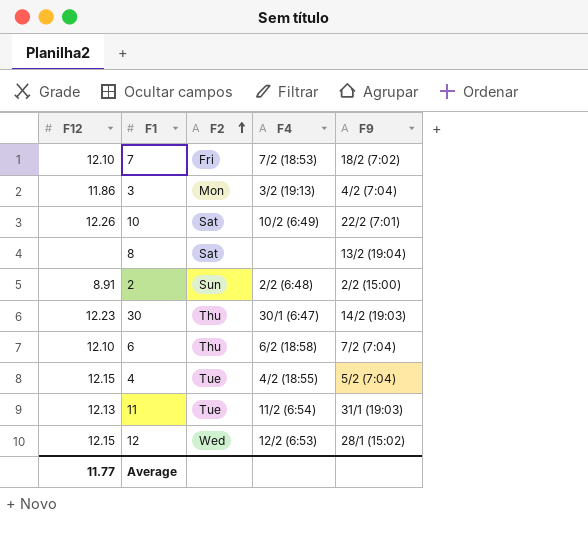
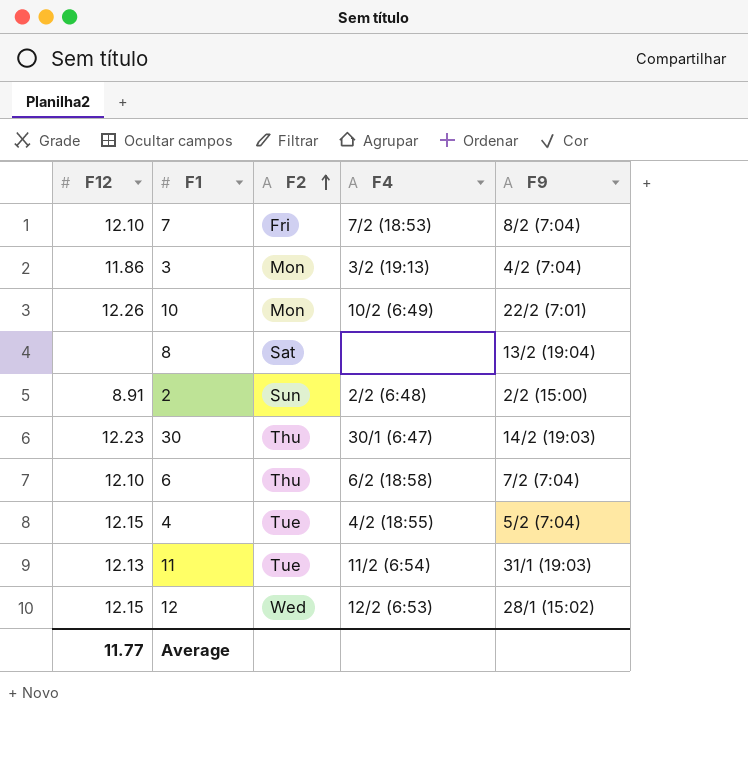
7 | F9: 18/2 (7:02) -> 8/2 (7:04)
10 | F2: Sat -> Mon

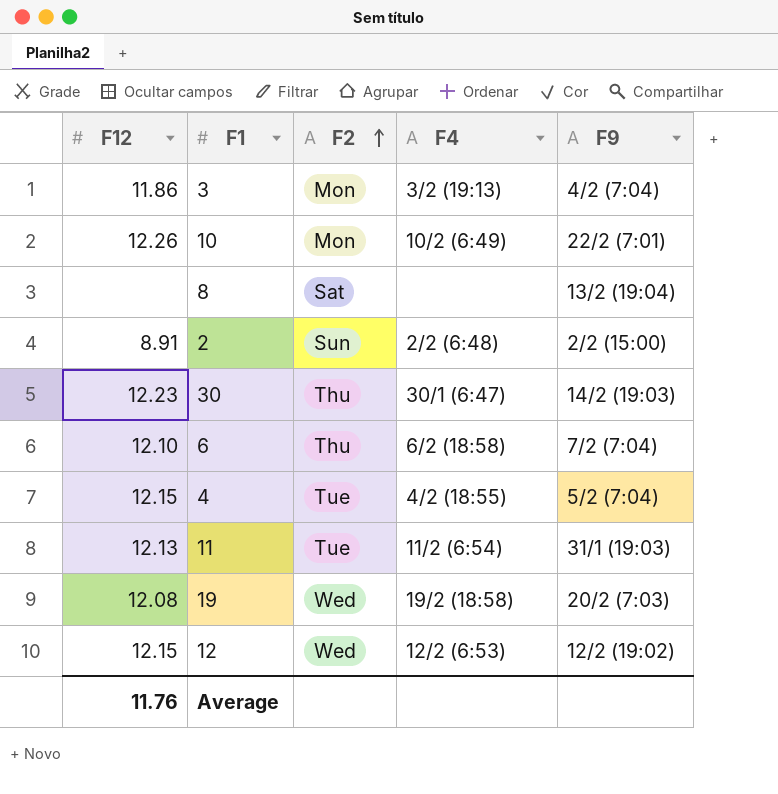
row 7: 12.10 | Fri | 7/2 (18:53) | 8/2 (7:04) -> none
row 19: none -> 12.08 | Wed | 19/2 (18:58) | 20/2 (7:03)
12 | F9: 28/1 (15:02) -> 12/2 (19:02)
Average | F12: 11.77 -> 11.76

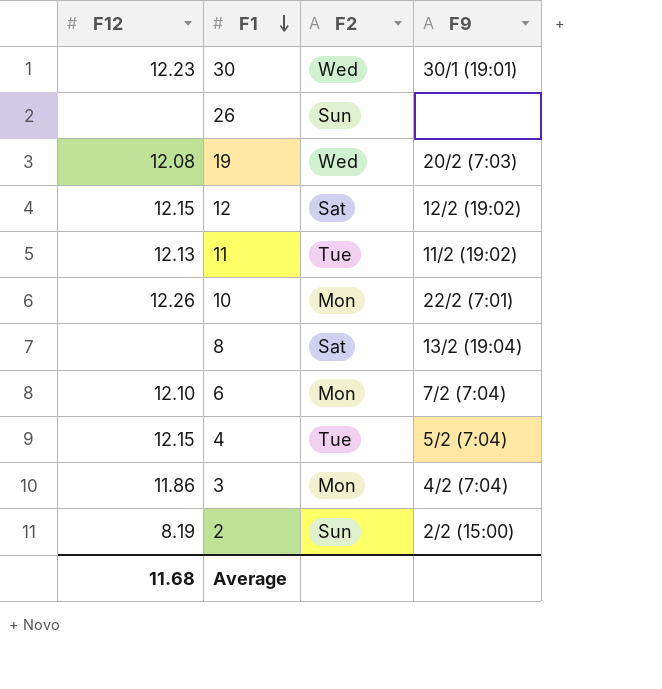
row order: F2 ascending -> F1 descending
column F4 | position: 4 -> none
30 | F2: Thu -> Wed
30 | F9: 14/2 (19:03) -> 30/1 (19:01)
row 26: none -> none | Sun | none
12 | F2: Wed -> Sat
11 | F9: 31/1 (19:03) -> 11/2 (19:02)
6 | F2: Thu -> Mon
2 | F12: 8.91 -> 8.19
Average | F12: 11.76 -> 11.68

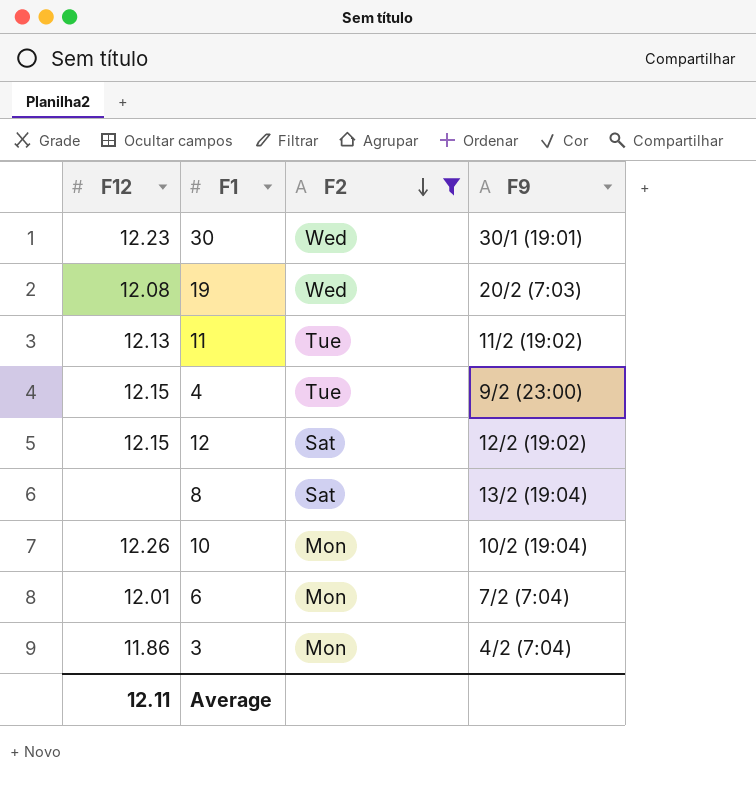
filter: none -> F2 != Sun
row order: F1 descending -> F2 descending
4 | F9: 5/2 (7:04) -> 9/2 (23:00)
10 | F9: 22/2 (7:01) -> 10/2 (19:04)
6 | F12: 12.10 -> 12.01
Average | F12: 11.68 -> 12.11

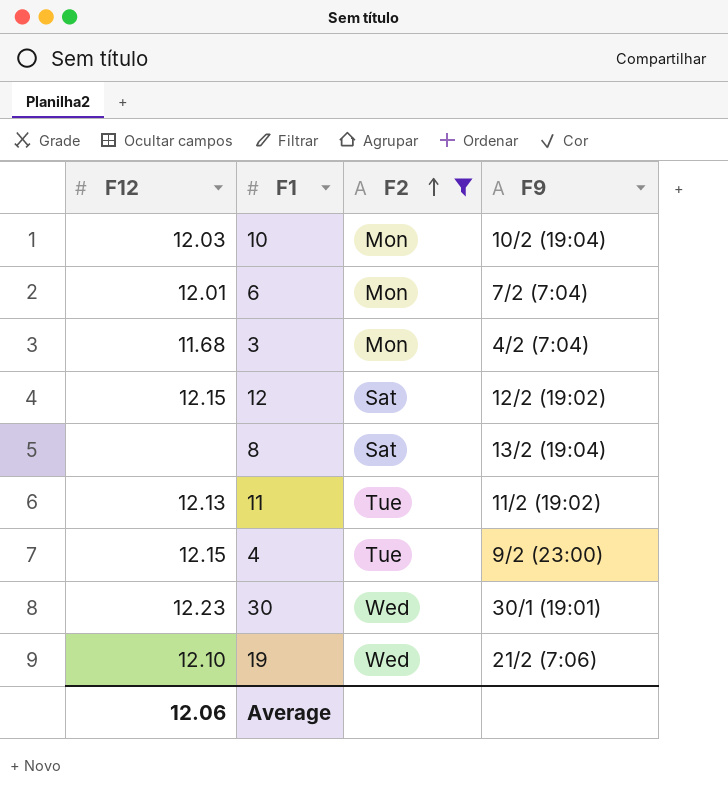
row order: F2 descending -> F2 ascending
10 | F12: 12.26 -> 12.03
3 | F12: 11.86 -> 11.68
19 | F12: 12.08 -> 12.10
19 | F9: 20/2 (7:03) -> 21/2 (7:06)
Average | F12: 12.11 -> 12.06

